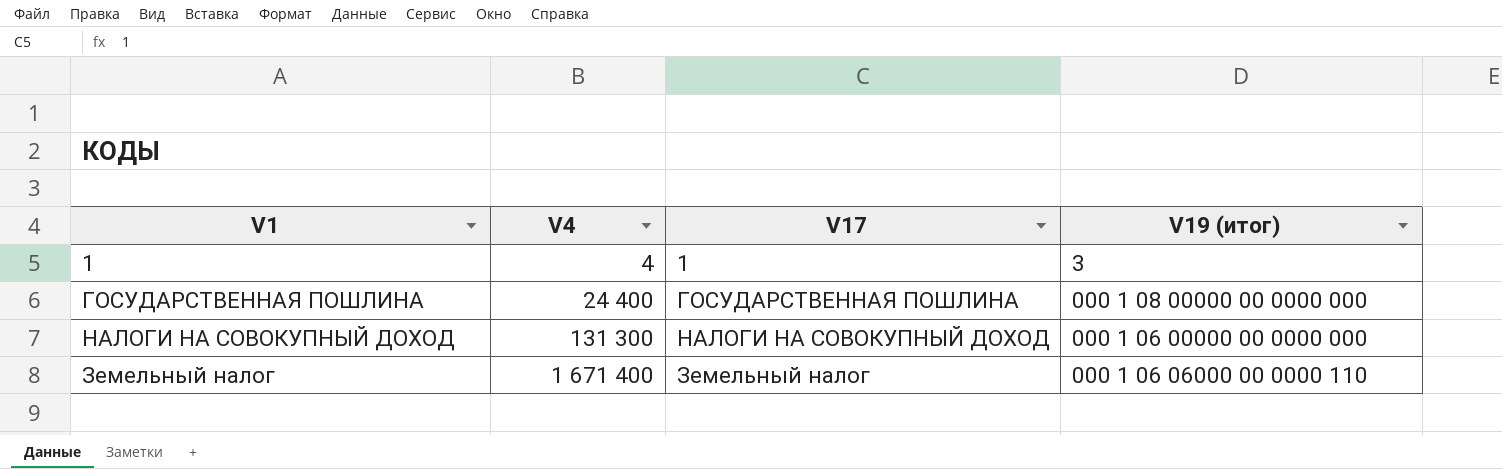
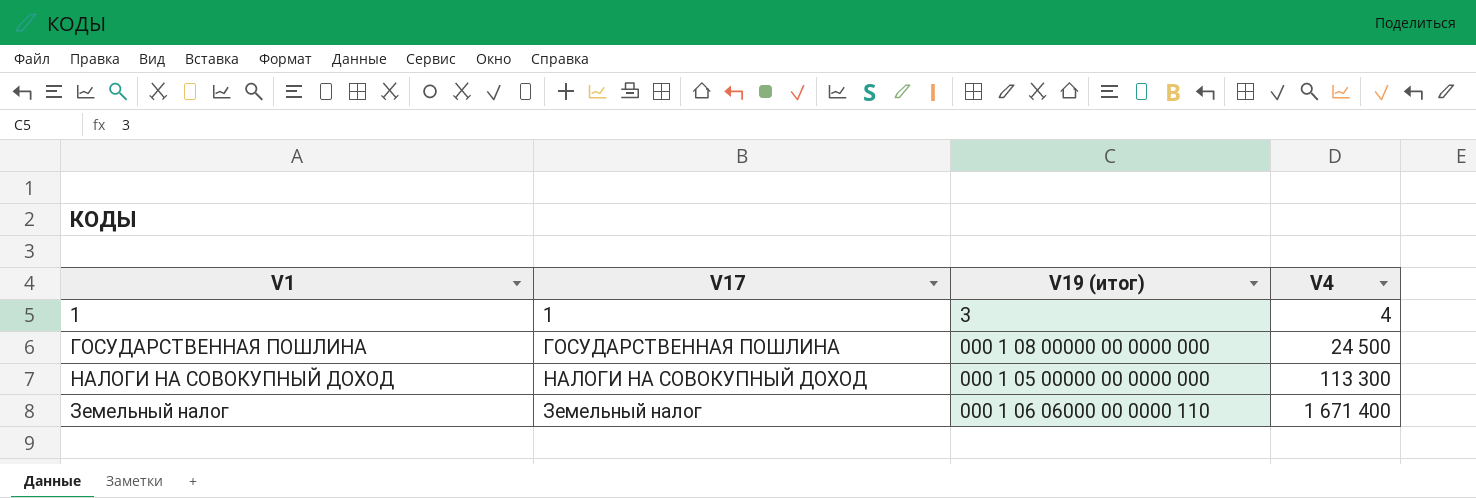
column V4 | position: 2 -> 4
ГОСУДАРСТВЕННАЯ ПОШЛИНА | V4: 24 400 -> 24 500
НАЛОГИ НА СОВОКУПНЫЙ ДОХОД | V19 (итог): 000 1 06 00000 00 0000 000 -> 000 1 05 00000 00 0000 000
НАЛОГИ НА СОВОКУПНЫЙ ДОХОД | V4: 131 300 -> 113 300

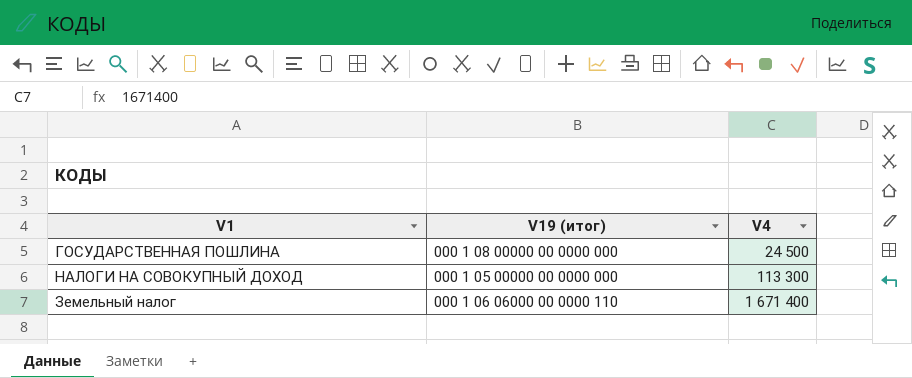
column V17 | position: 2 -> none
row 1: 1 | 3 | 4 -> none

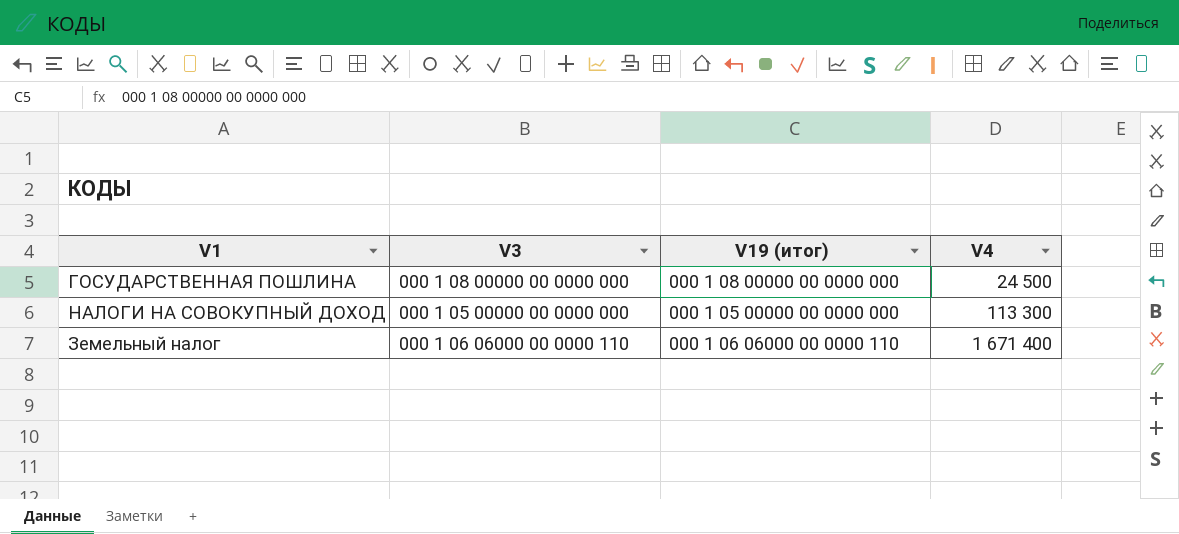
column V3 | position: none -> 2

